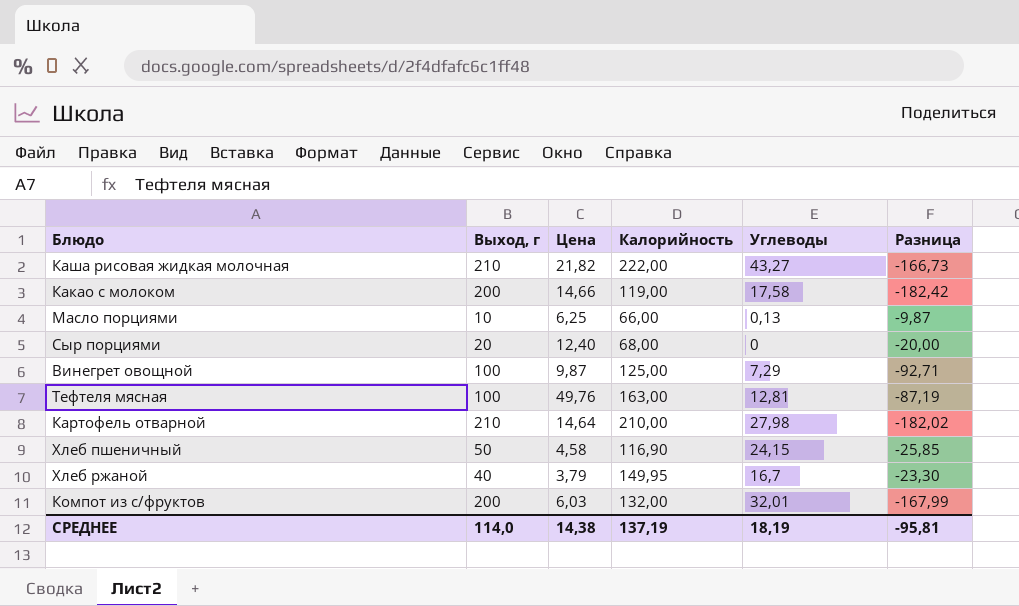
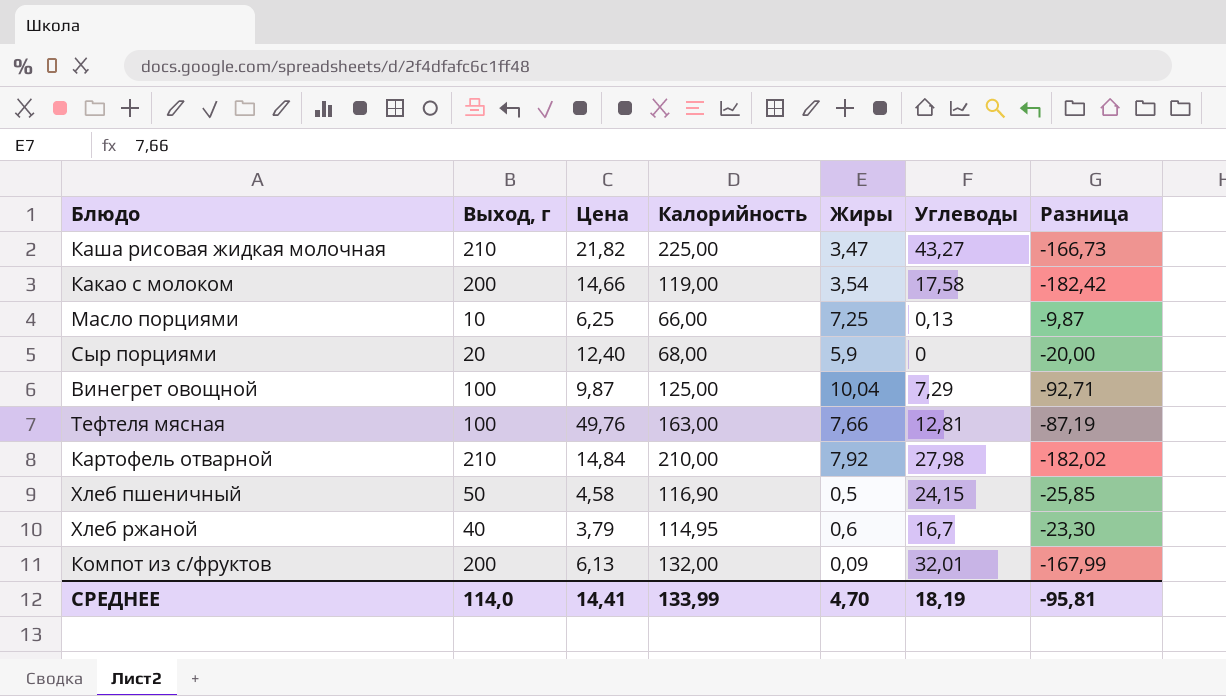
column Жиры | position: none -> 5
Каша рисовая жидкая молочная | Калорийность: 222,00 -> 225,00
Картофель отварной | Цена: 14,64 -> 14,84
Хлеб ржаной | Калорийность: 149,95 -> 114,95
Компот из с/фруктов | Цена: 6,03 -> 6,13
СРЕДНЕЕ | Цена: 14,38 -> 14,41
СРЕДНЕЕ | Калорийность: 137,19 -> 133,99

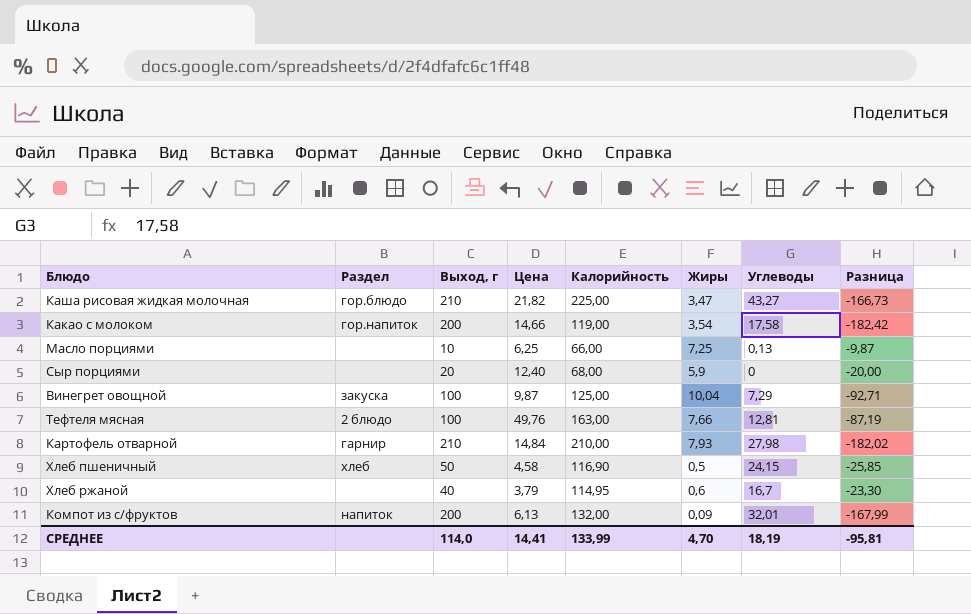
column Раздел | position: none -> 2
Картофель отварной | Жиры: 7,92 -> 7,93

